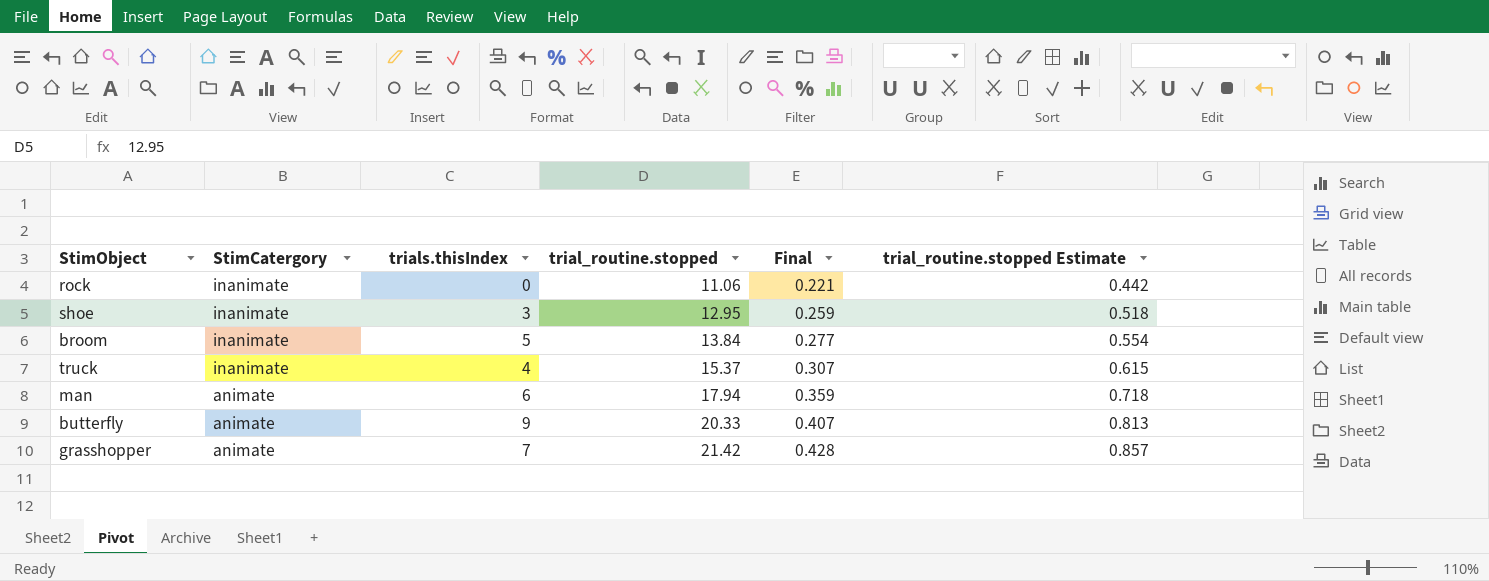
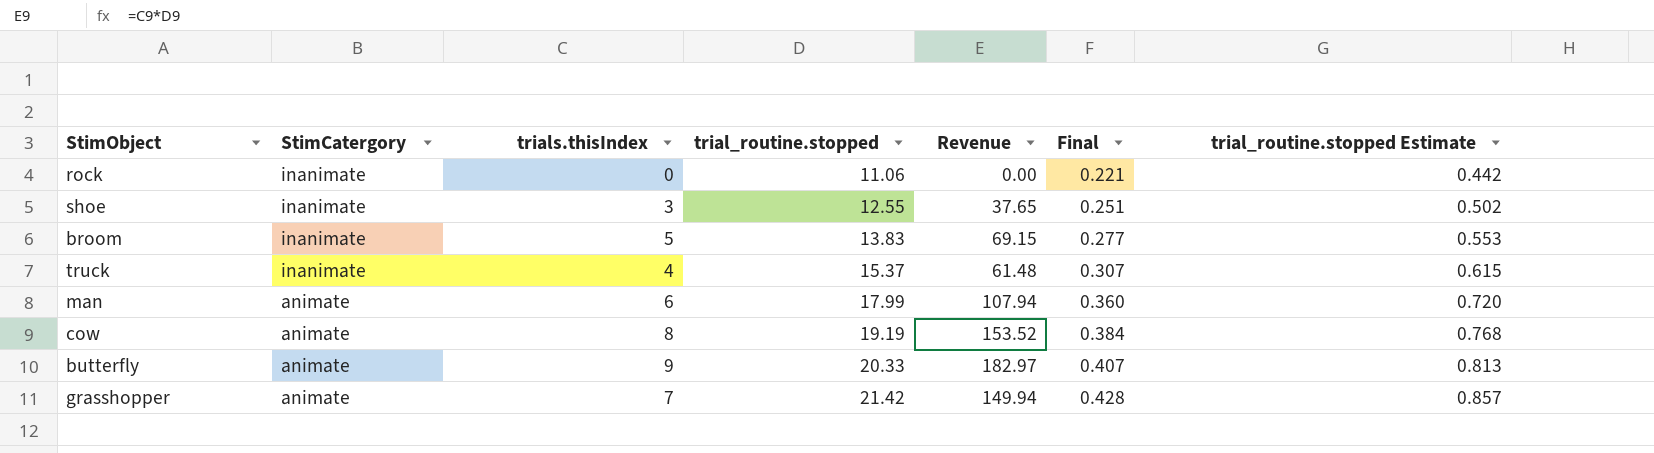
column Revenue | formula: none -> [trials.thisIndex] * [trial_routine.stopped]
shoe | trial_routine.stopped: 12.95 -> 12.55
shoe | Final: 0.259 -> 0.251
shoe | trial_routine.stopped Estimate: 0.518 -> 0.502
broom | trial_routine.stopped: 13.84 -> 13.83
broom | trial_routine.stopped Estimate: 0.554 -> 0.553
man | trial_routine.stopped: 17.94 -> 17.99
man | Final: 0.359 -> 0.360
man | trial_routine.stopped Estimate: 0.718 -> 0.720
row cow: none -> animate | 8 | 19.19 | 153.52 | 0.384 | 0.768

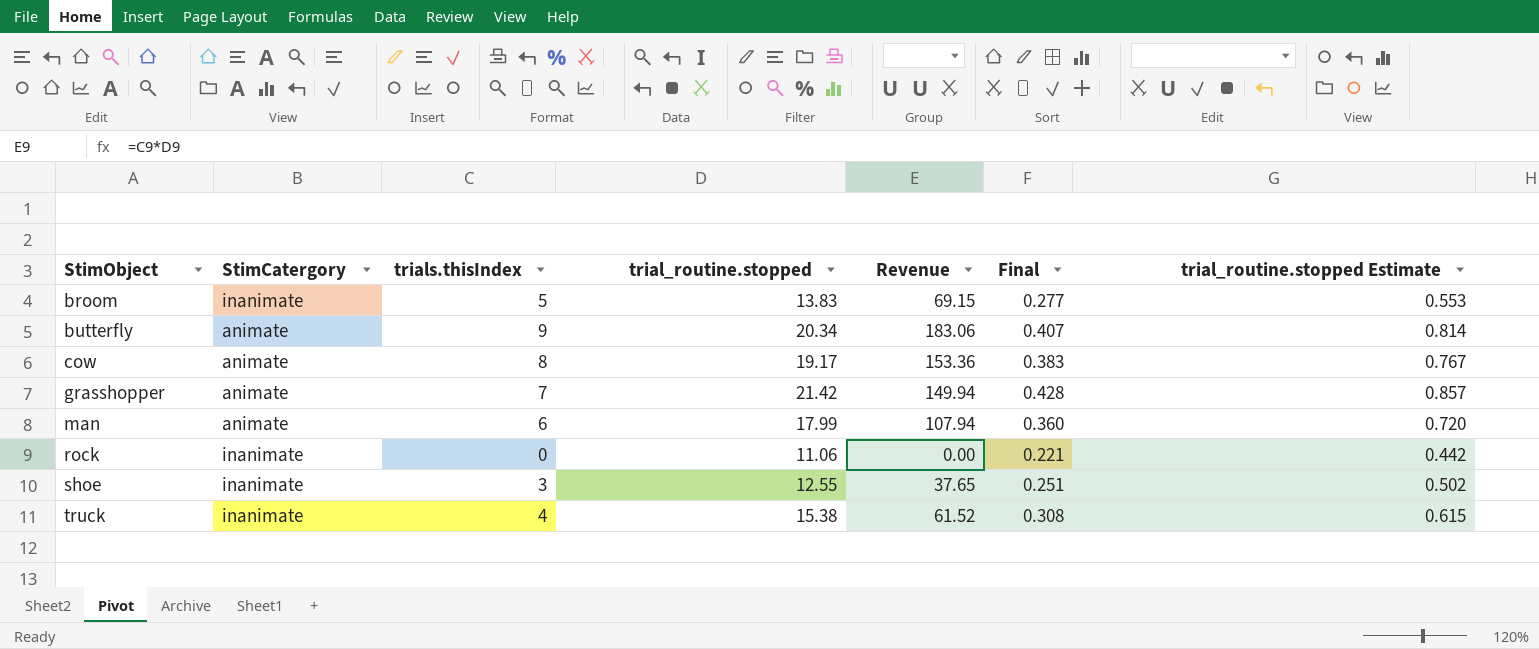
row order: StimCatergory descending -> StimObject ascending
butterfly | trial_routine.stopped: 20.33 -> 20.34
butterfly | Revenue: 182.97 -> 183.06
butterfly | trial_routine.stopped Estimate: 0.813 -> 0.814
cow | trial_routine.stopped: 19.19 -> 19.17
cow | Revenue: 153.52 -> 153.36
cow | Final: 0.384 -> 0.383
cow | trial_routine.stopped Estimate: 0.768 -> 0.767
truck | trial_routine.stopped: 15.37 -> 15.38
truck | Revenue: 61.48 -> 61.52
truck | Final: 0.307 -> 0.308

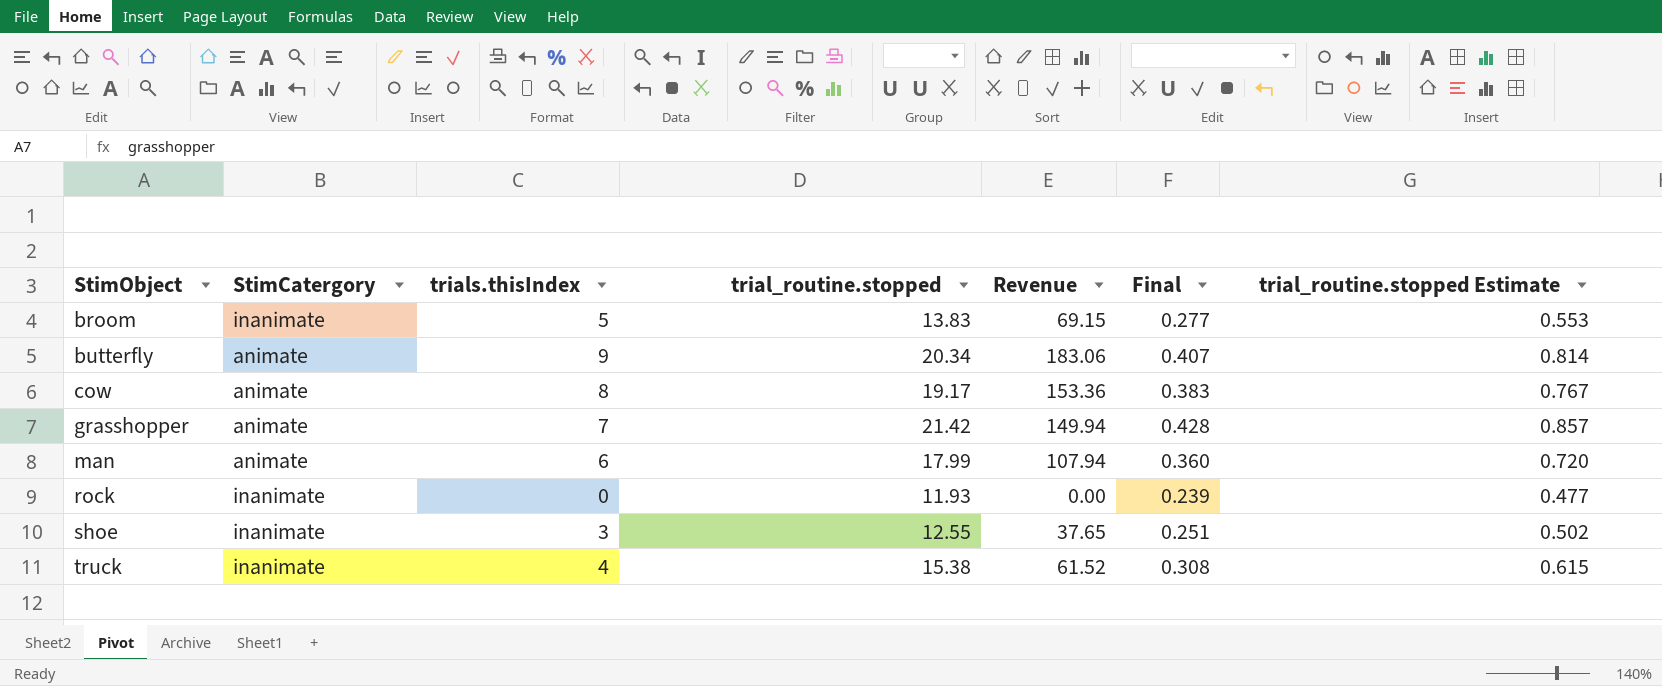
rock | trial_routine.stopped: 11.06 -> 11.93
rock | Final: 0.221 -> 0.239
rock | trial_routine.stopped Estimate: 0.442 -> 0.477

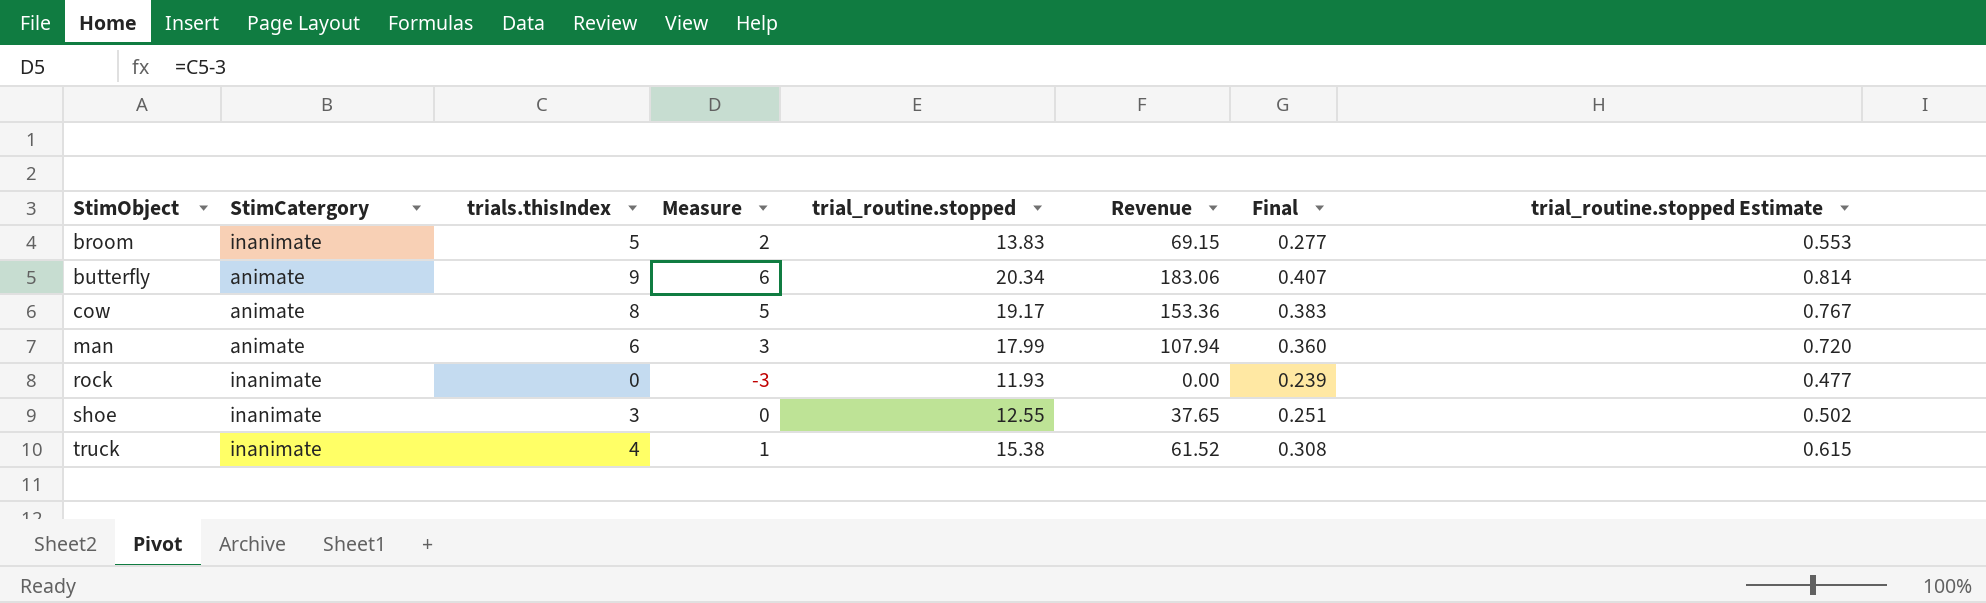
column Measure | formula: none -> [trials.thisIndex] - 3
row grasshopper: animate | 7 | 21.42 | 149.94 | 0.428 | 0.857 -> none

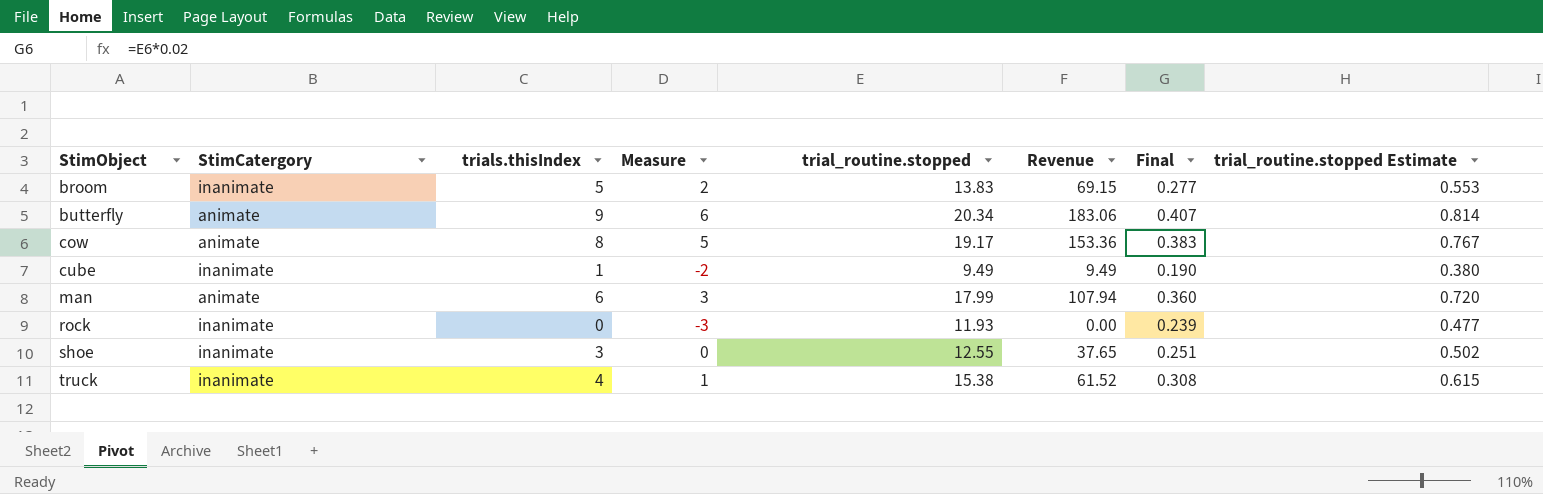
row cube: none -> inanimate | 1 | -2 | 9.49 | 9.49 | 0.190 | 0.380

